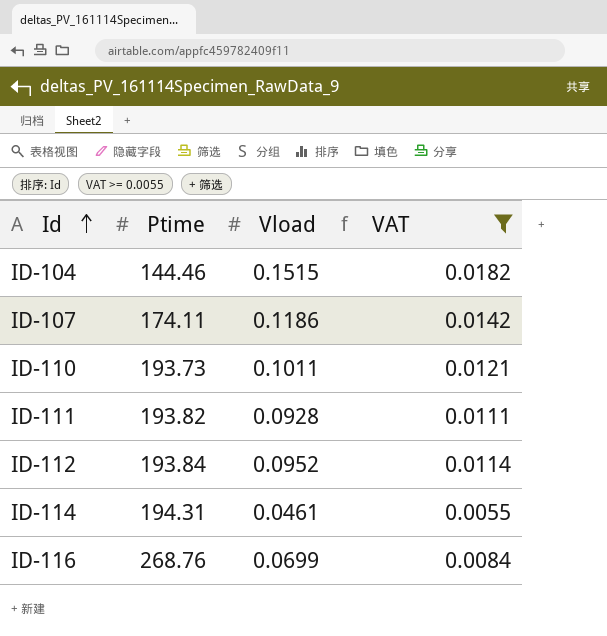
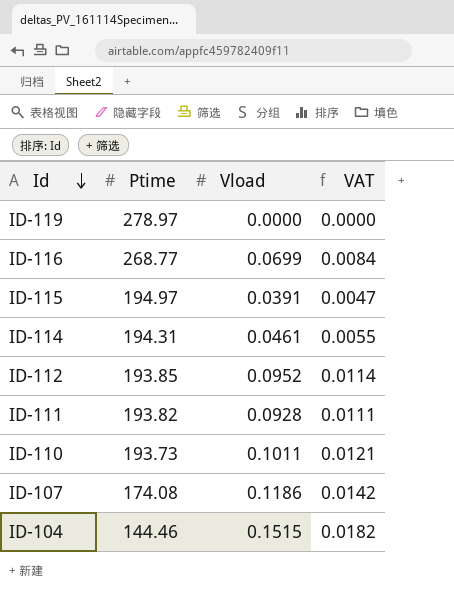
filter: VAT >= 0.0055 -> none
row order: Id ascending -> Id descending
ID-116 | Ptime: 268.76 -> 268.77
ID-112 | Ptime: 193.84 -> 193.85
ID-107 | Ptime: 174.11 -> 174.08

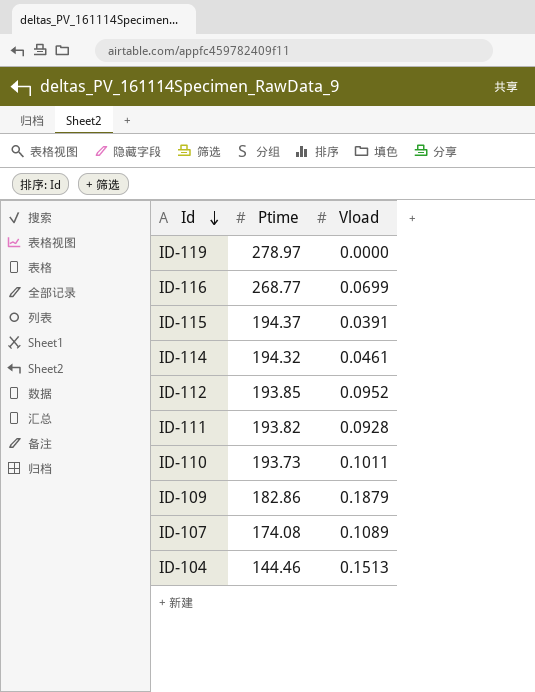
column VAT | formula: [Vload] * 0.12 -> none
ID-115 | Ptime: 194.97 -> 194.37
ID-114 | Ptime: 194.31 -> 194.32
row ID-109: none -> 182.86 | 0.1879
ID-107 | Vload: 0.1186 -> 0.1089
ID-104 | Vload: 0.1515 -> 0.1513

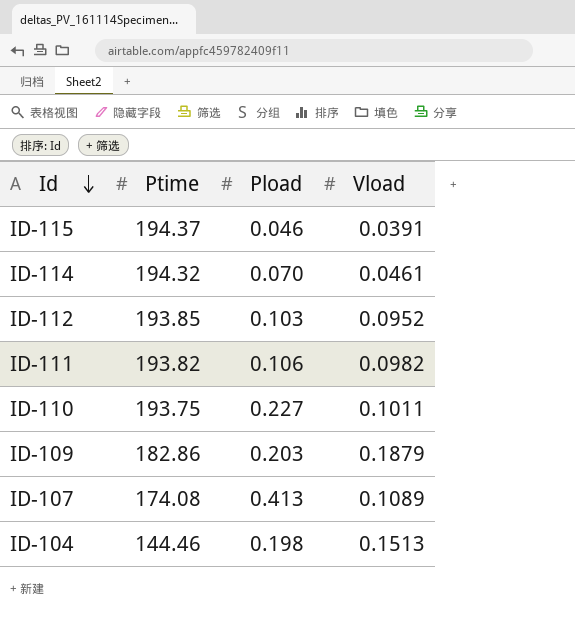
column Pload | position: none -> 3
row ID-119: 278.97 | 0.0000 -> none
row ID-116: 268.77 | 0.0699 -> none
ID-111 | Vload: 0.0928 -> 0.0982
ID-110 | Ptime: 193.73 -> 193.75

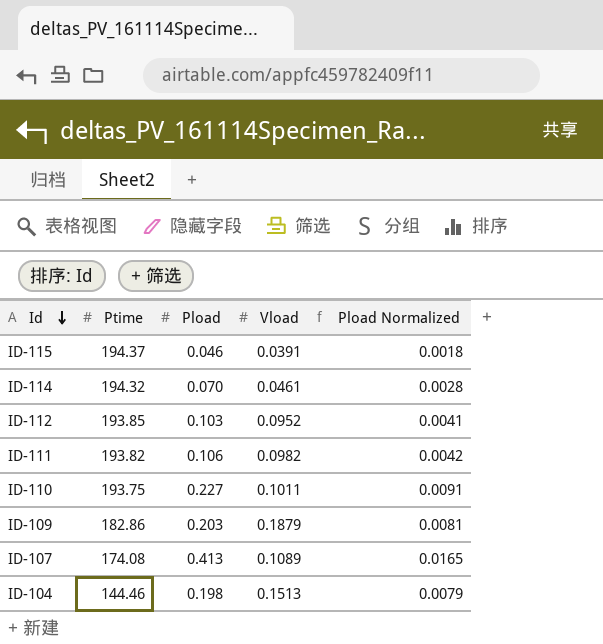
column Pload Normalized | formula: none -> [Pload] * 0.04

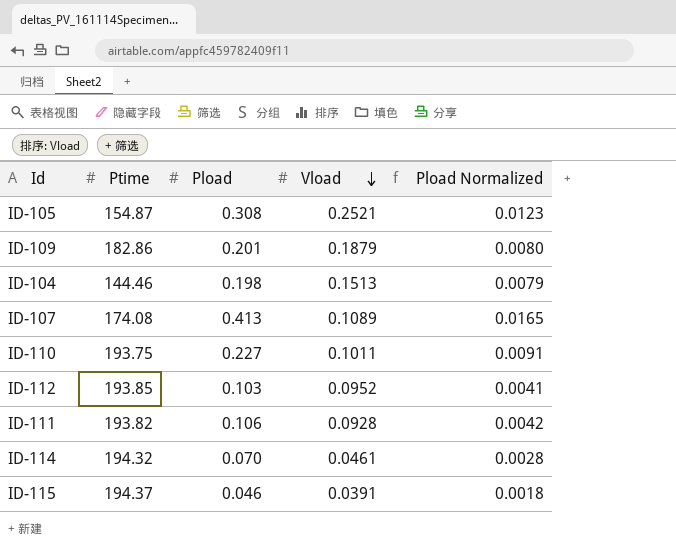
row order: Id descending -> Vload descending
row ID-105: none -> 154.87 | 0.308 | 0.2521 | 0.0123
ID-109 | Pload: 0.203 -> 0.201
ID-109 | Pload Normalized: 0.0081 -> 0.0080
ID-111 | Vload: 0.0982 -> 0.0928

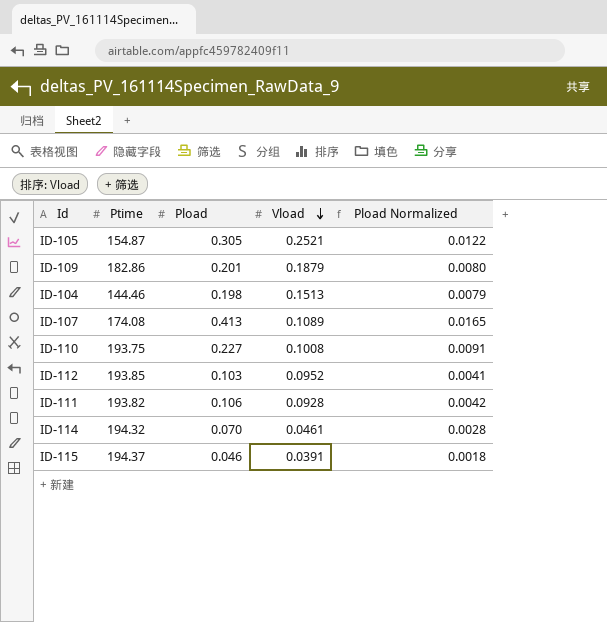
ID-105 | Pload: 0.308 -> 0.305
ID-105 | Pload Normalized: 0.0123 -> 0.0122
ID-110 | Vload: 0.1011 -> 0.1008

